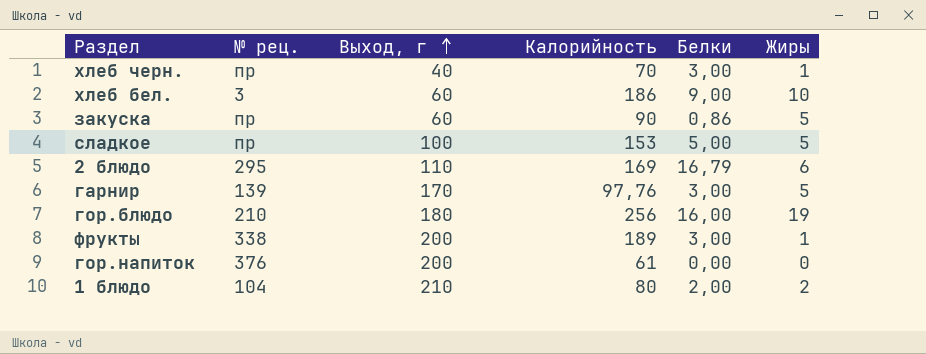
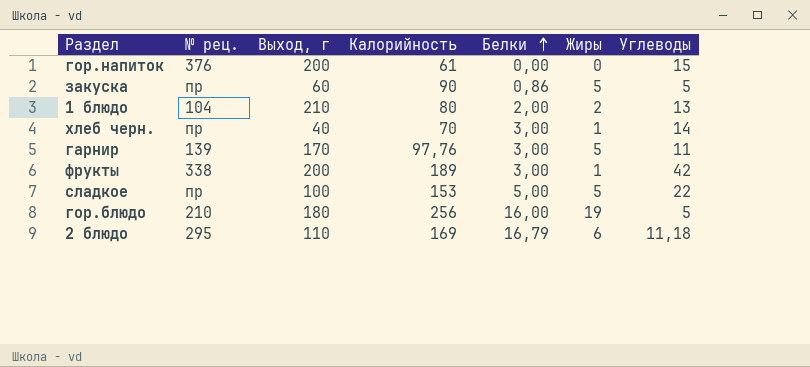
row order: Выход, г ascending -> Белки ascending
column Углеводы | position: none -> 7
row хлеб бел.: 3 | 60 | 186 | 9,00 | 10 -> none

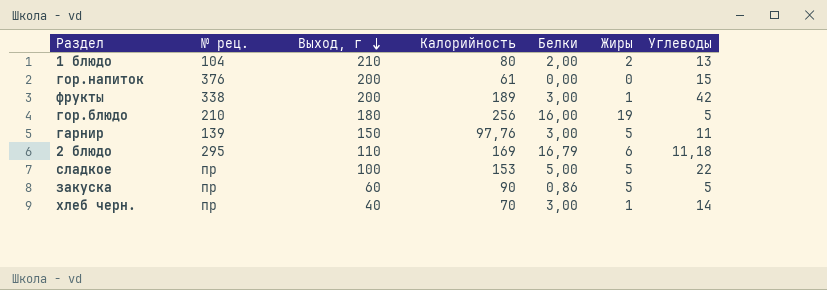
row order: Белки ascending -> Выход, г descending
гарнир | Выход, г: 170 -> 150

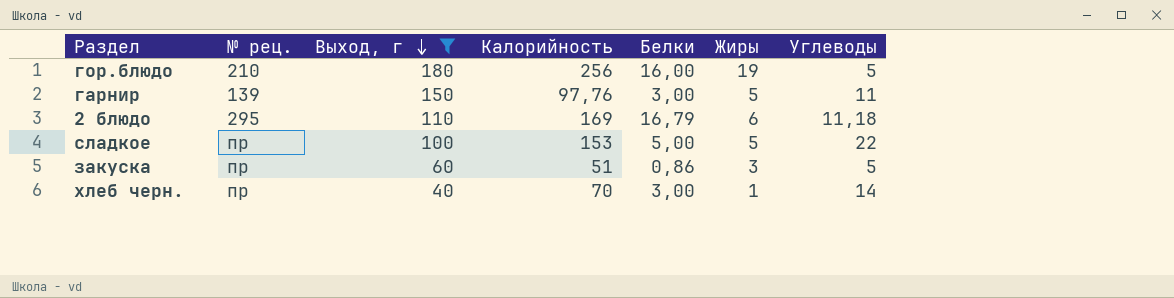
filter: none -> Выход, г <= 180
закуска | Калорийность: 90 -> 51
закуска | Жиры: 5 -> 3

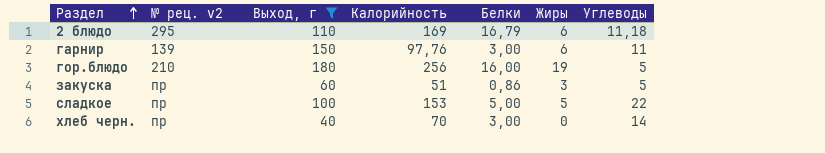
row order: Выход, г descending -> Раздел ascending
column name: № рец. -> № рец. v2
гарнир | Жиры: 5 -> 6
хлеб черн. | Жиры: 1 -> 0

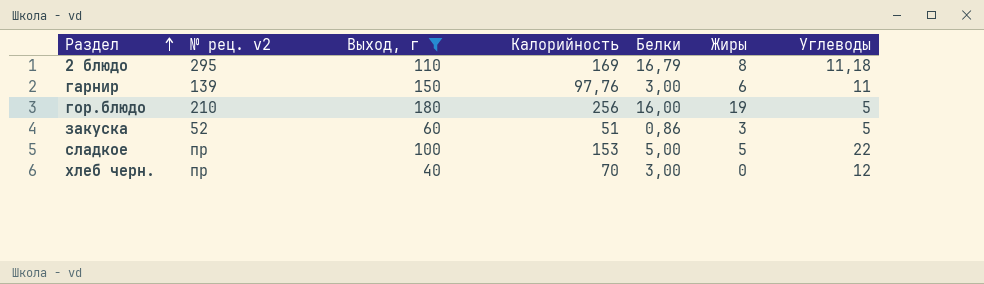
2 блюдо | Жиры: 6 -> 8
закуска | № рец. v2: пр -> 52
хлеб черн. | Углеводы: 14 -> 12

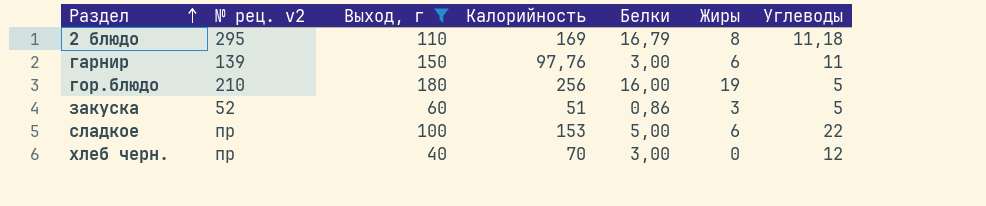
сладкое | Жиры: 5 -> 6

